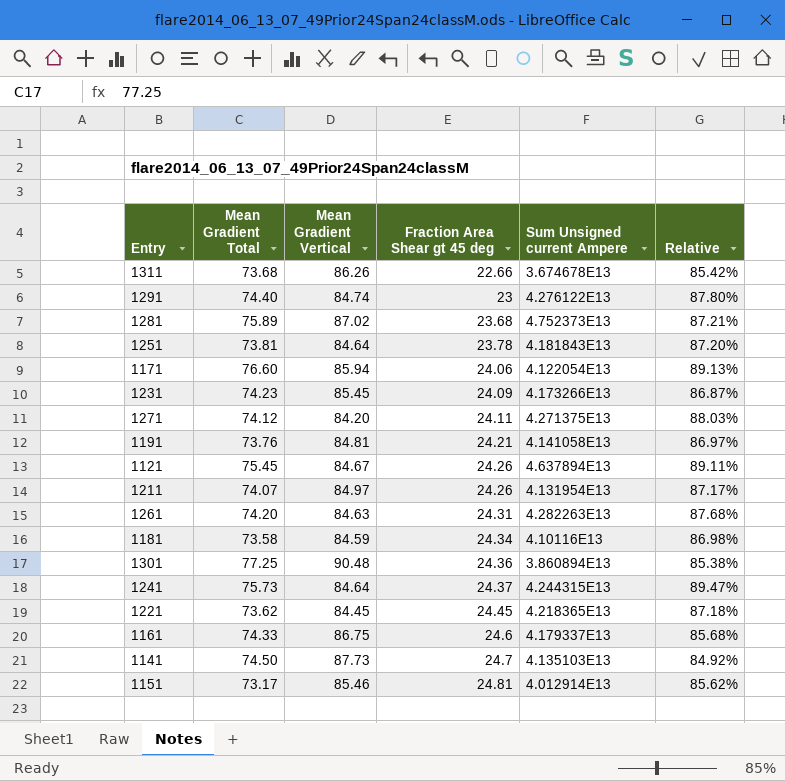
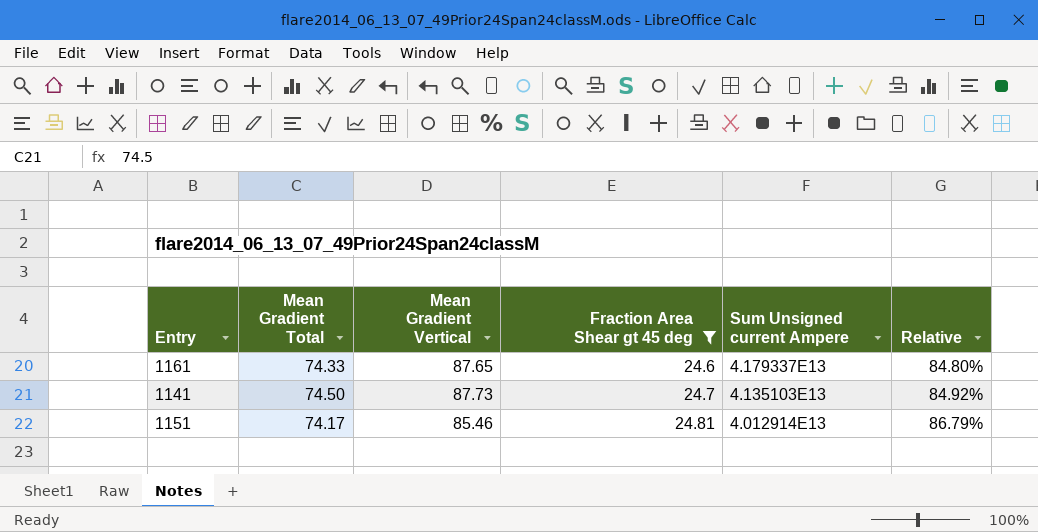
filter: none -> Fraction Area Shear gt 45 deg >= 24.6
1161 | Mean Gradient Vertical: 86.75 -> 87.65
1161 | Relative: 85.68% -> 84.80%
1151 | Mean Gradient Total: 73.17 -> 74.17
1151 | Relative: 85.62% -> 86.79%

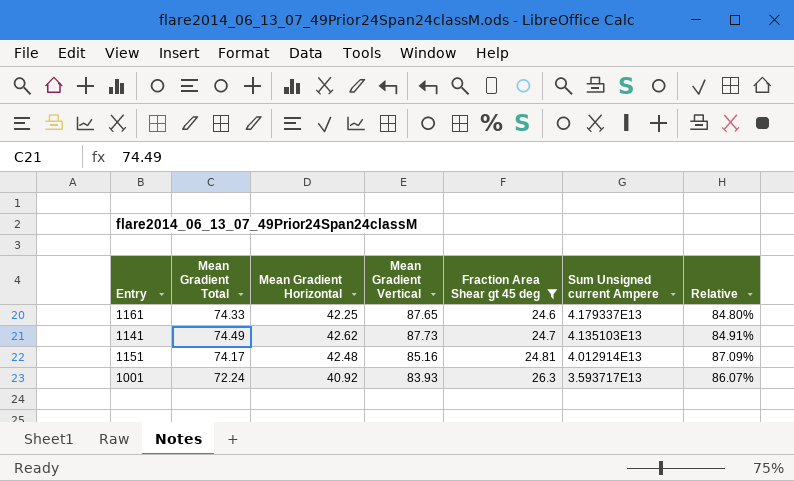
column Mean Gradient Horizontal | position: none -> 3
1141 | Mean Gradient Total: 74.50 -> 74.49
1141 | Relative: 84.92% -> 84.91%
1151 | Mean Gradient Vertical: 85.46 -> 85.16
1151 | Relative: 86.79% -> 87.09%
row 1001: none -> 72.24 | 40.92 | 83.93 | 26.3 | 3.593717E13 | 86.07%

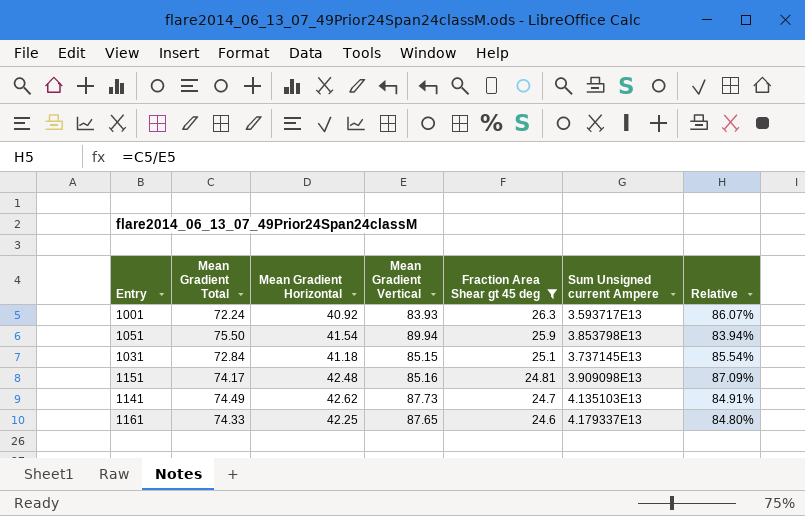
row order: Fraction Area Shear gt 45 deg ascending -> Fraction Area Shear gt 45 deg descending
row 1051: none -> 75.50 | 41.54 | 89.94 | 25.9 | 3.853798E13 | 83.94%
row 1031: none -> 72.84 | 41.18 | 85.15 | 25.1 | 3.737145E13 | 85.54%
1151 | Sum Unsigned current Ampere: 4.012914E13 -> 3.909098E13

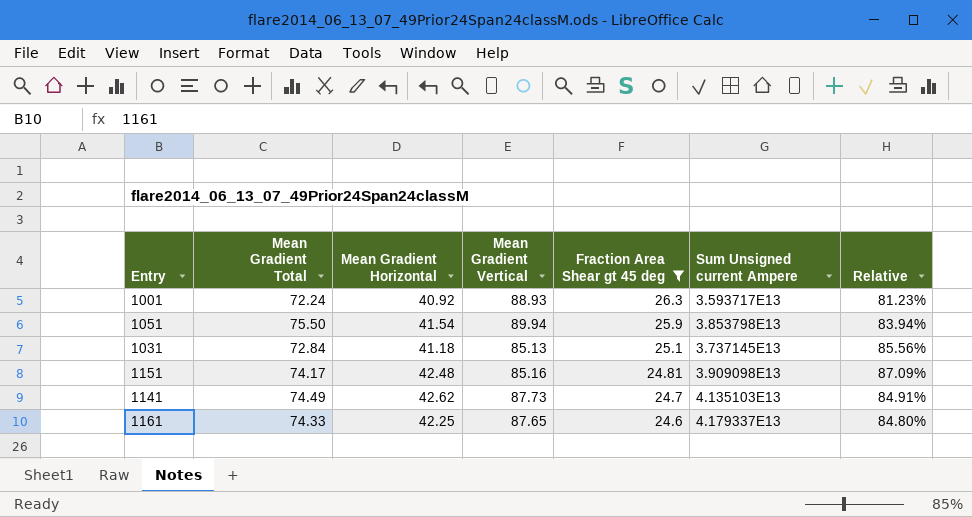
1001 | Mean Gradient Vertical: 83.93 -> 88.93
1001 | Relative: 86.07% -> 81.23%
1031 | Mean Gradient Vertical: 85.15 -> 85.13
1031 | Relative: 85.54% -> 85.56%

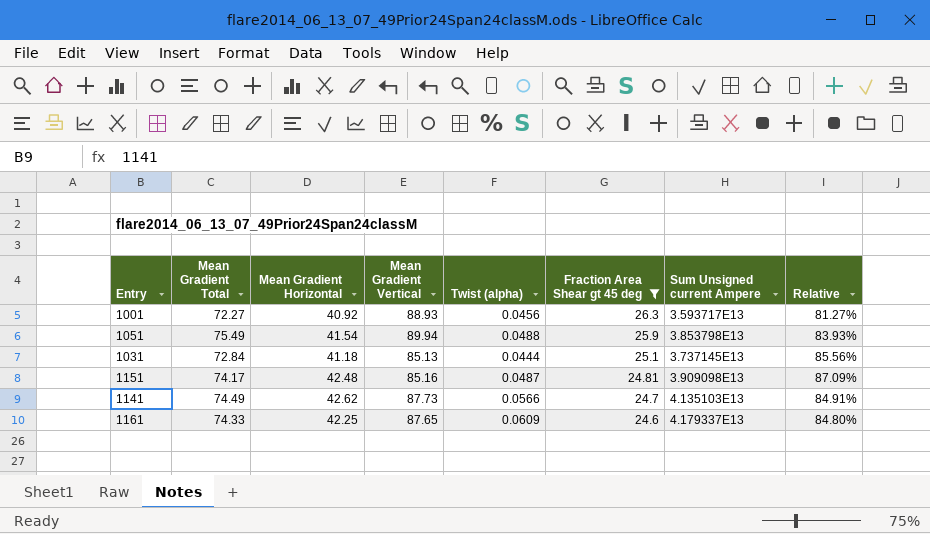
column Twist (alpha) | position: none -> 5
1001 | Mean Gradient Total: 72.24 -> 72.27
1001 | Relative: 81.23% -> 81.27%
1051 | Mean Gradient Total: 75.50 -> 75.49
1051 | Relative: 83.94% -> 83.93%

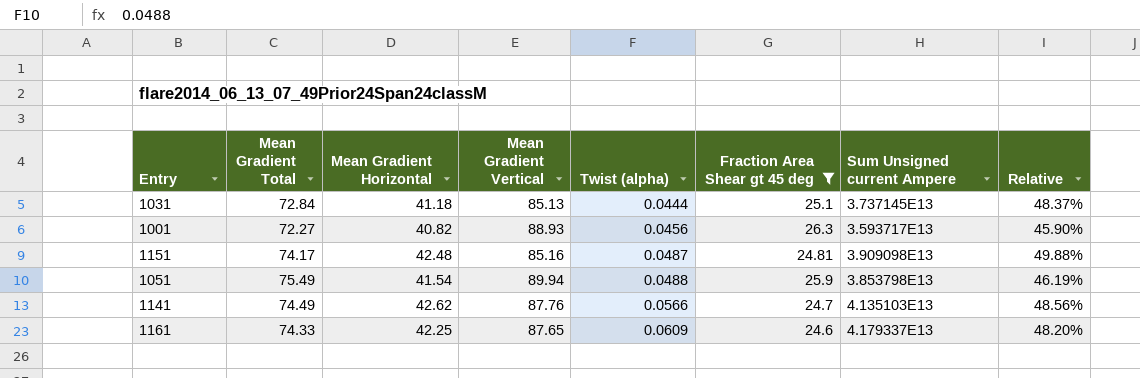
row order: Fraction Area Shear gt 45 deg descending -> Twist (alpha) ascending
column Relative | formula: [Mean Gradient Total] / [Mean Gradient Vertical] -> [Mean Gradient Horizontal] / [Mean Gradient Vertical]
1001 | Mean Gradient Horizontal: 40.92 -> 40.82
1141 | Mean Gradient Vertical: 87.73 -> 87.76

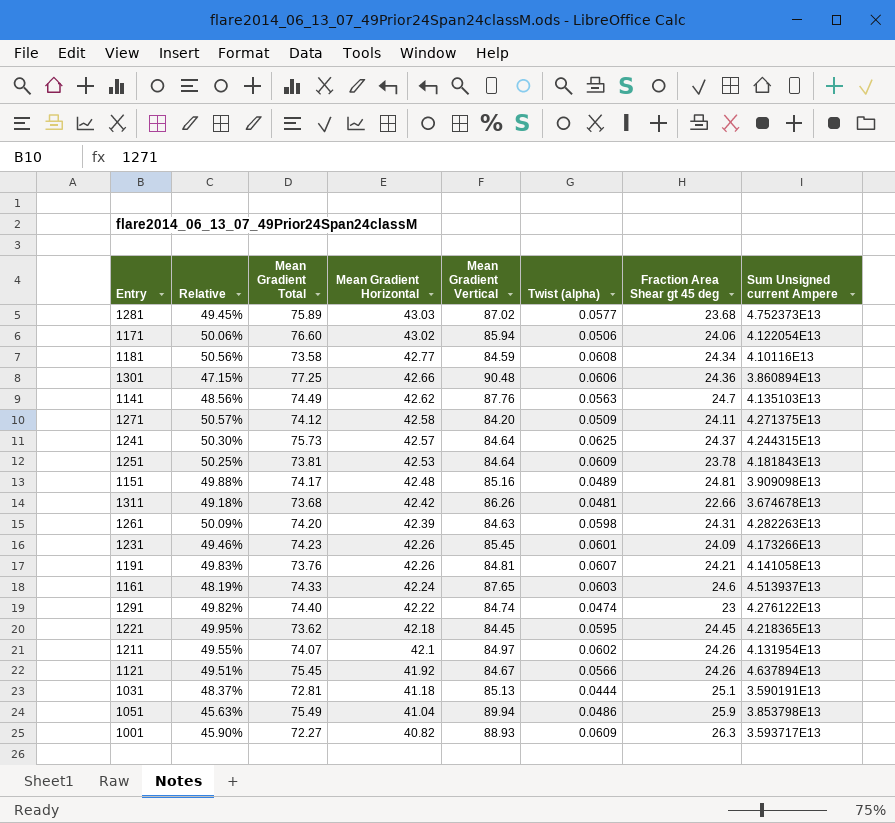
filter: Fraction Area Shear gt 45 deg >= 24.6 -> none
row order: Twist (alpha) ascending -> Mean Gradient Horizontal descending
column Relative | position: 8 -> 2
1141 | Twist (alpha): 0.0566 -> 0.0563
1151 | Twist (alpha): 0.0487 -> 0.0489
1161 | Relative: 48.20% -> 48.19%
1161 | Mean Gradient Horizontal: 42.25 -> 42.24
1161 | Twist (alpha): 0.0609 -> 0.0603
1161 | Sum Unsigned current Ampere: 4.179337E13 -> 4.513937E13
1031 | Mean Gradient Total: 72.84 -> 72.81
1031 | Sum Unsigned current Ampere: 3.737145E13 -> 3.590191E13
1051 | Relative: 46.19% -> 45.63%
1051 | Mean Gradient Horizontal: 41.54 -> 41.04
1051 | Twist (alpha): 0.0488 -> 0.0486
1001 | Twist (alpha): 0.0456 -> 0.0609

